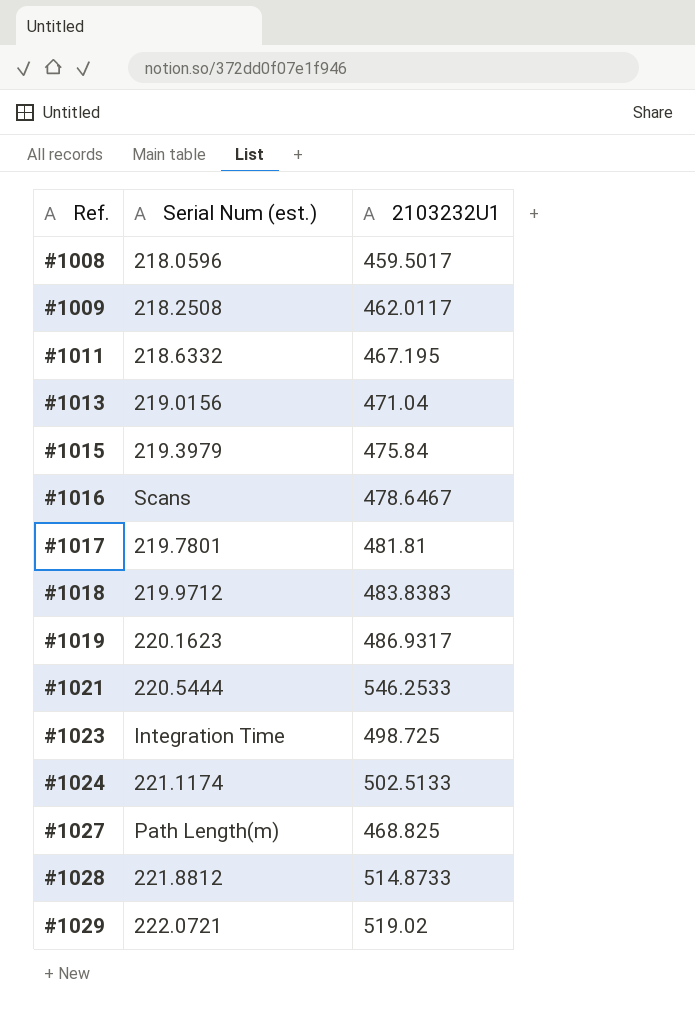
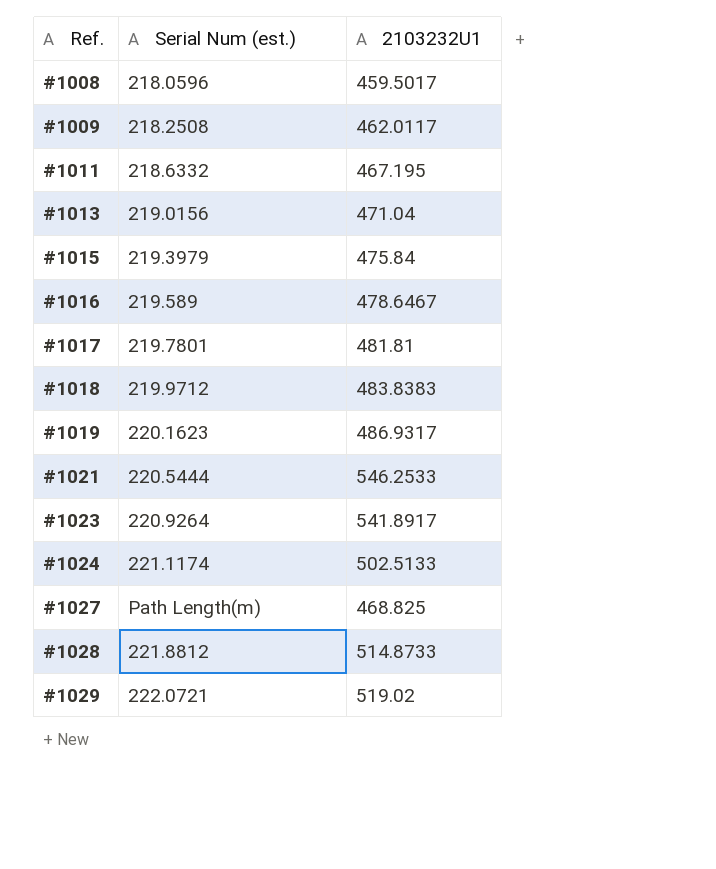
#1016 | Serial Num (est.): Scans -> 219.589
#1023 | Serial Num (est.): Integration Time -> 220.9264
#1023 | 2103232U1: 498.725 -> 541.8917

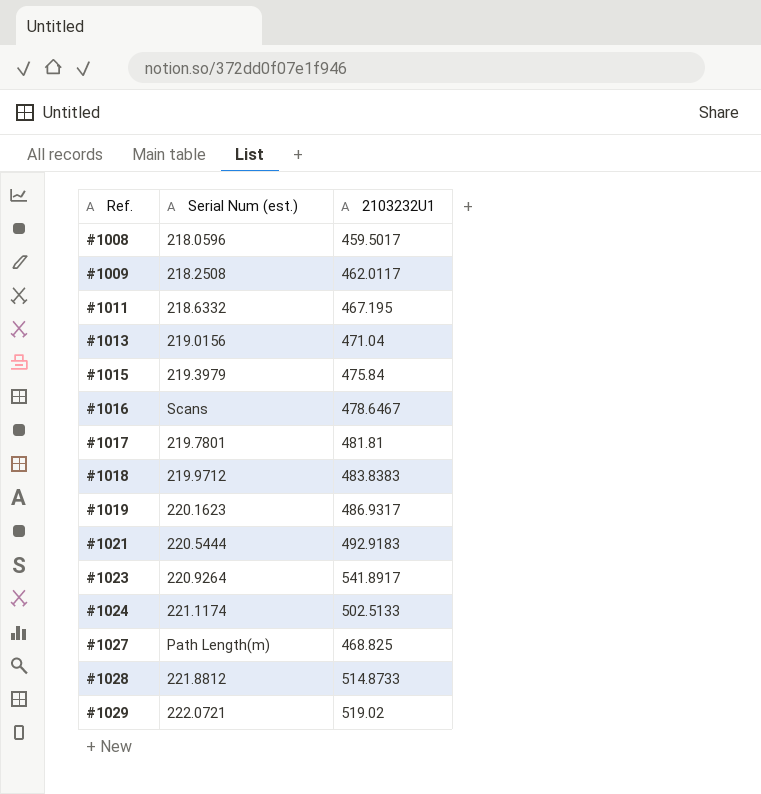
#1016 | Serial Num (est.): 219.589 -> Scans
#1021 | 2103232U1: 546.2533 -> 492.9183

